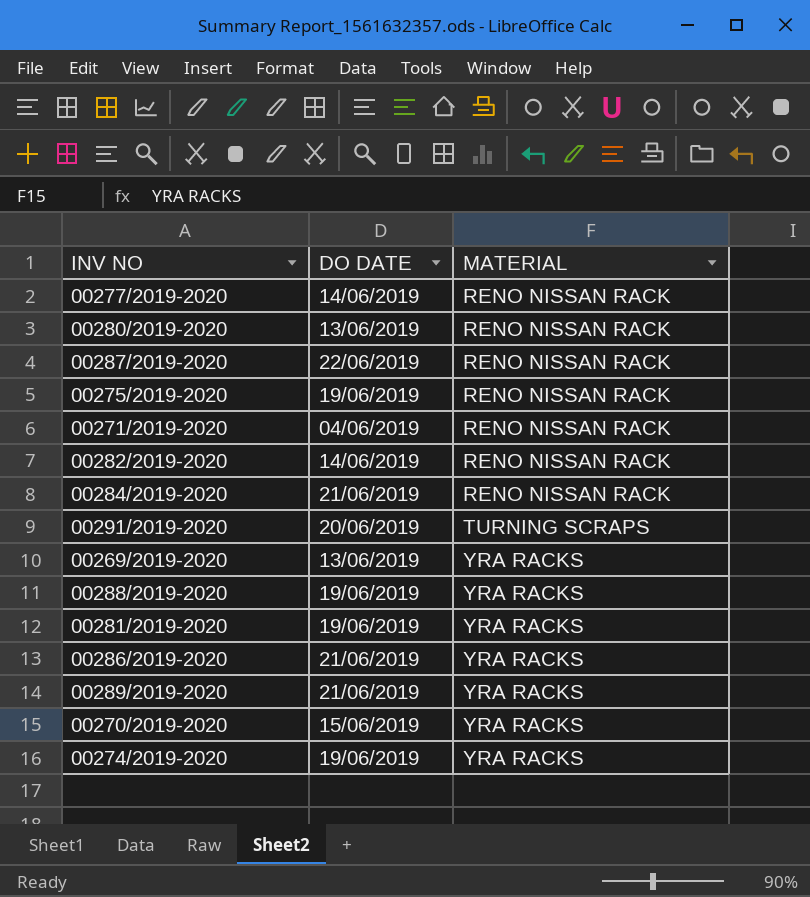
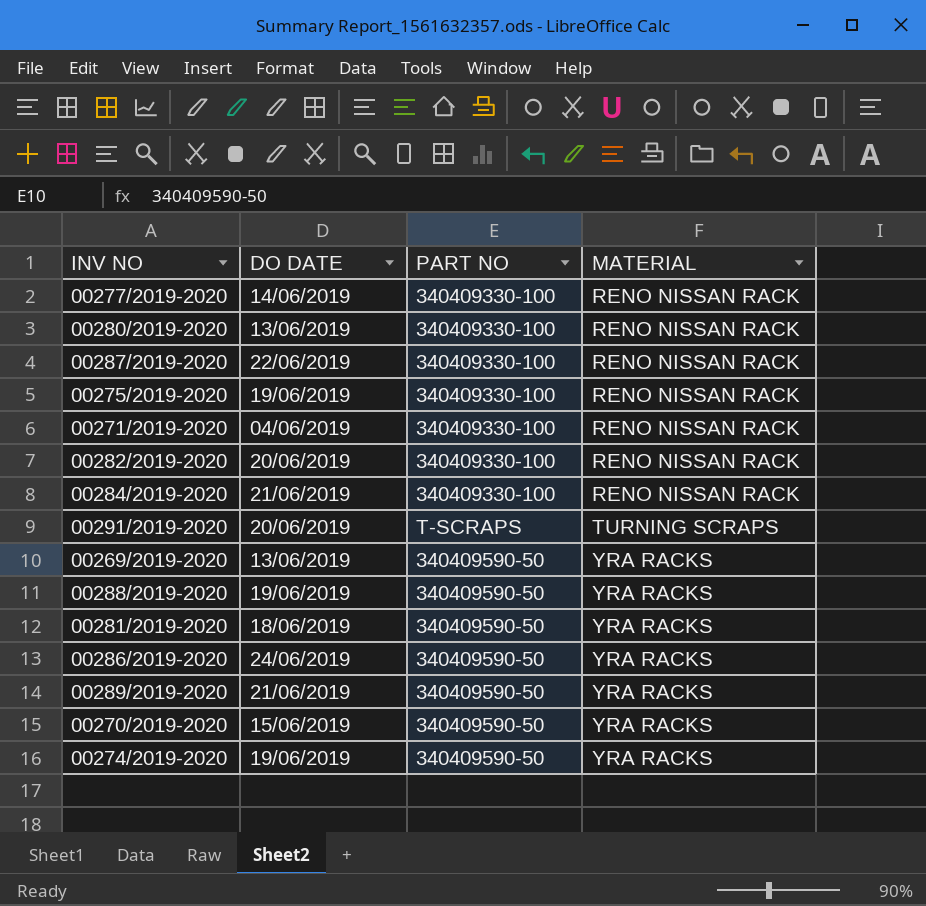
column PART NO | position: none -> 3
00282/2019-2020 | DO DATE: 14/06/2019 -> 20/06/2019
00281/2019-2020 | DO DATE: 19/06/2019 -> 18/06/2019
00286/2019-2020 | DO DATE: 21/06/2019 -> 24/06/2019

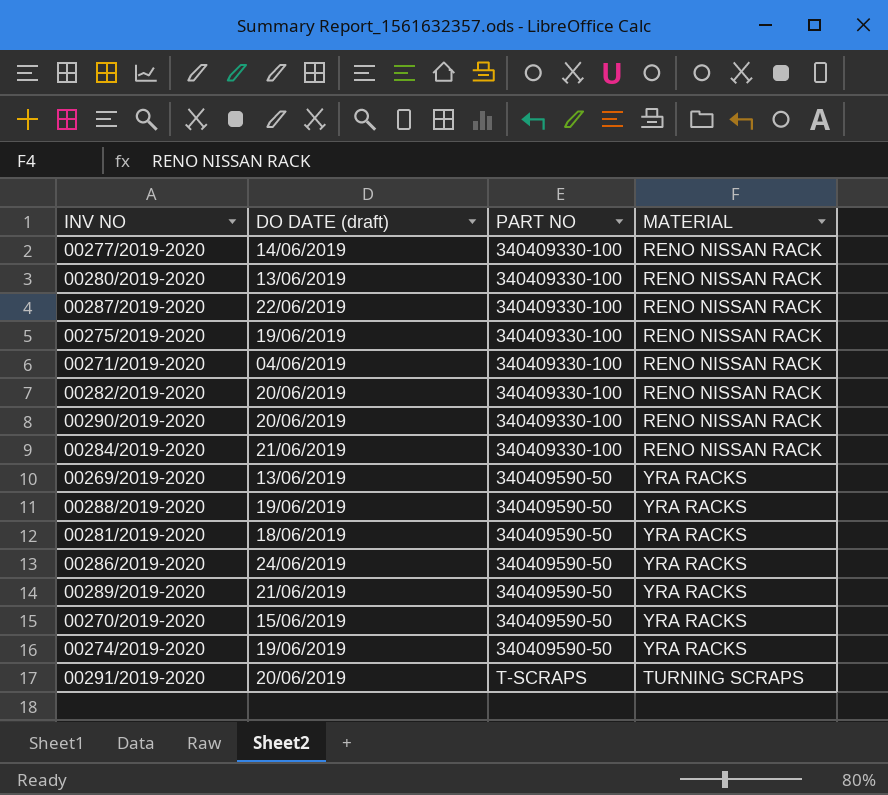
row order: MATERIAL ascending -> PART NO ascending
column name: DO DATE -> DO DATE (draft)
row 00290/2019-2020: none -> 20/06/2019 | 340409330-100 | RENO NISSAN RACK

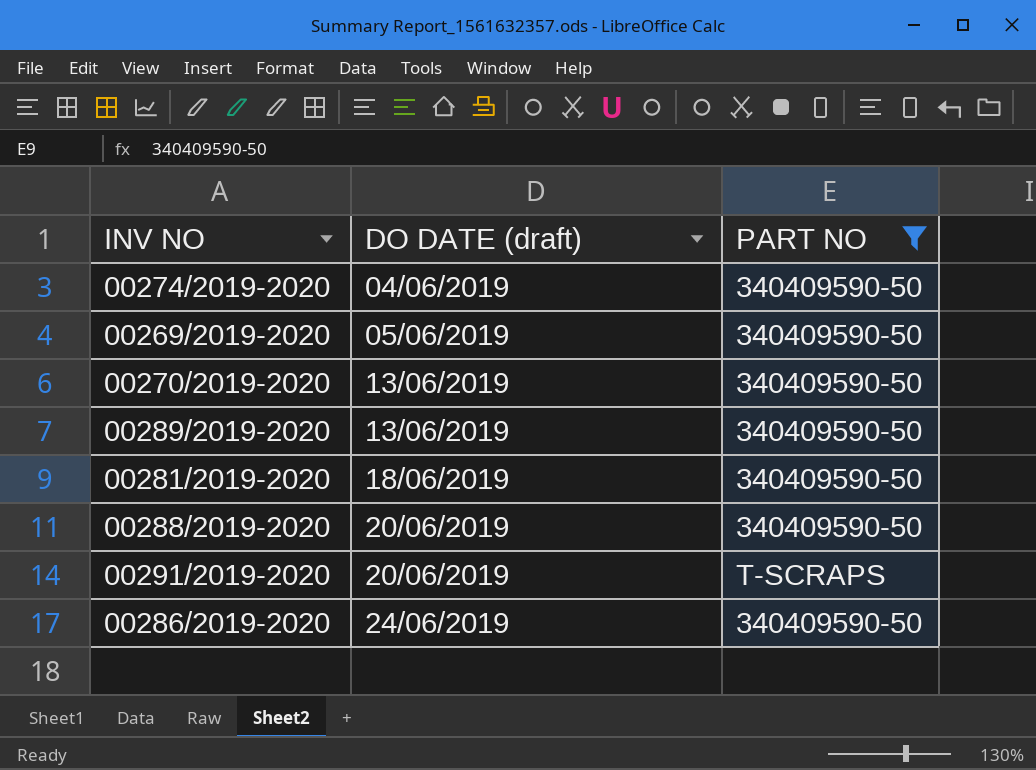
filter: none -> PART NO != 340409330-100
row order: PART NO ascending -> DO DATE (draft) ascending
column MATERIAL | position: 4 -> none
00274/2019-2020 | DO DATE (draft): 19/06/2019 -> 04/06/2019
00269/2019-2020 | DO DATE (draft): 13/06/2019 -> 05/06/2019
00270/2019-2020 | DO DATE (draft): 15/06/2019 -> 13/06/2019
00289/2019-2020 | DO DATE (draft): 21/06/2019 -> 13/06/2019
00288/2019-2020 | DO DATE (draft): 19/06/2019 -> 20/06/2019

